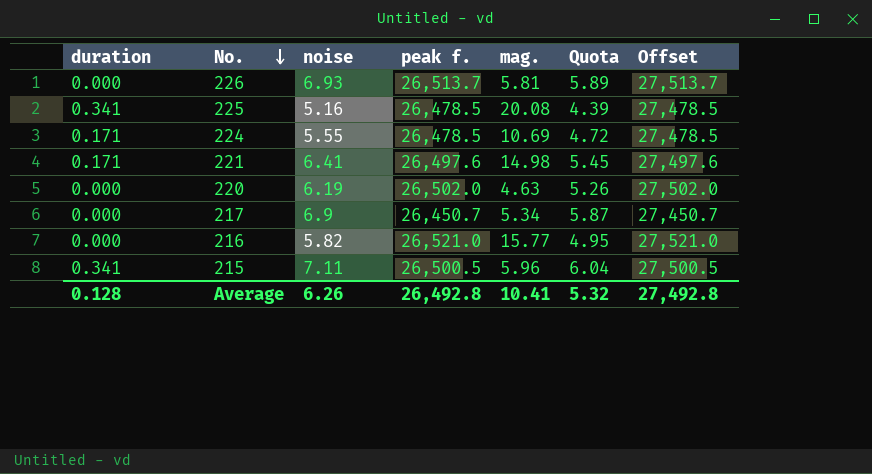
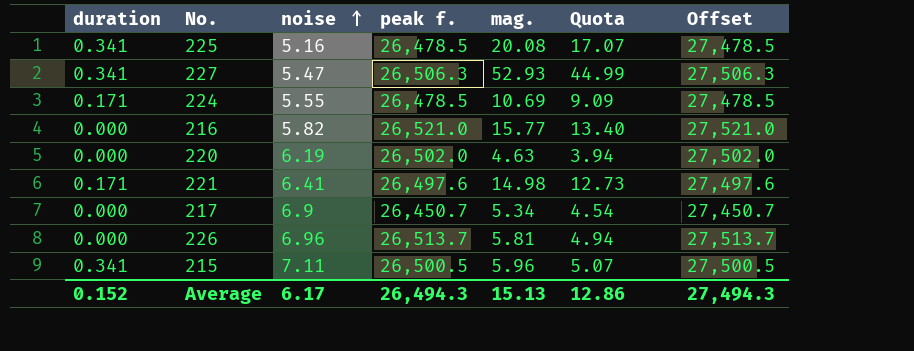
row order: No. descending -> noise ascending
column Quota | formula: [noise] * 0.85 -> [mag.] * 0.85
row 227: none -> 0.341 | 5.47 | 26,506.3 | 52.93 | 44.99 | 27,506.3
226 | noise: 6.93 -> 6.96
Average | duration: 0.128 -> 0.152
Average | noise: 6.26 -> 6.17
Average | peak f.: 26,492.8 -> 26,494.3
Average | mag.: 10.41 -> 15.13
Average | Quota: 5.32 -> 12.86
Average | Offset: 27,492.8 -> 27,494.3

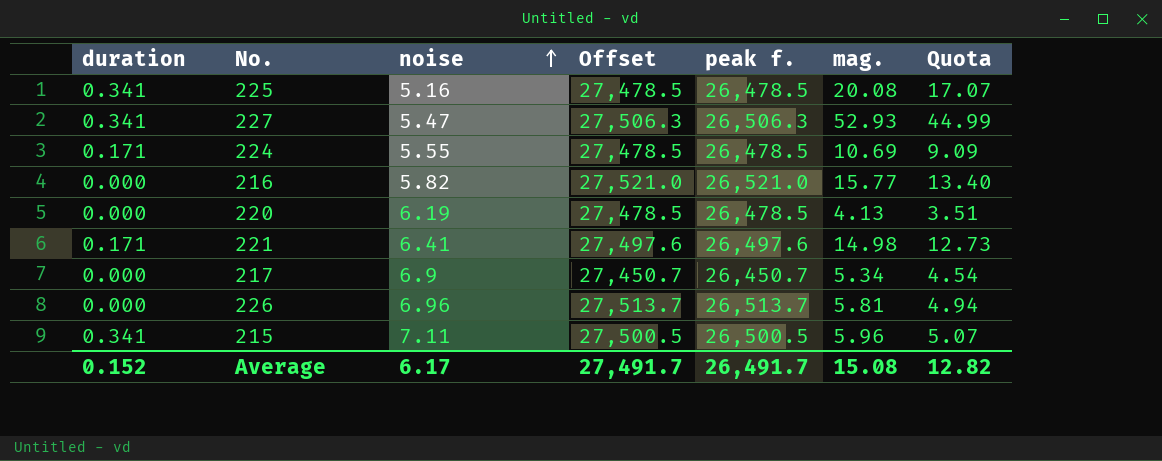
column Offset | position: 7 -> 4
220 | Offset: 27,502.0 -> 27,478.5
220 | peak f.: 26,502.0 -> 26,478.5
220 | mag.: 4.63 -> 4.13
220 | Quota: 3.94 -> 3.51
Average | Offset: 27,494.3 -> 27,491.7
Average | peak f.: 26,494.3 -> 26,491.7
Average | mag.: 15.13 -> 15.08
Average | Quota: 12.86 -> 12.82

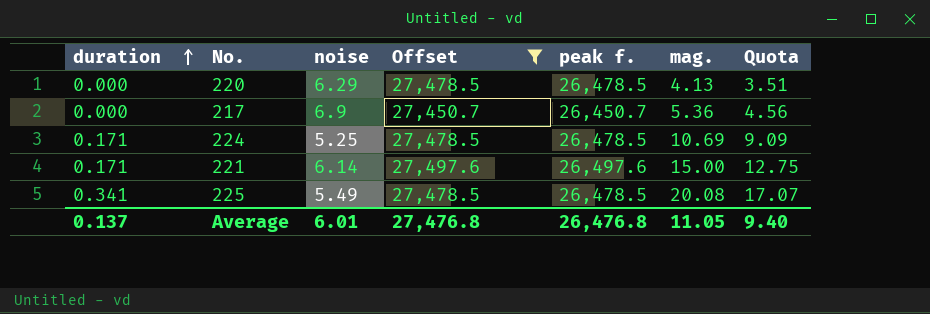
filter: none -> Offset <= 27,497.6
row order: noise ascending -> duration ascending
220 | noise: 6.19 -> 6.29
217 | mag.: 5.34 -> 5.36
217 | Quota: 4.54 -> 4.56
224 | noise: 5.55 -> 5.25
221 | noise: 6.41 -> 6.14
221 | mag.: 14.98 -> 15.00
221 | Quota: 12.73 -> 12.75
225 | noise: 5.16 -> 5.49
Average | duration: 0.152 -> 0.137
Average | noise: 6.17 -> 6.01
Average | Offset: 27,491.7 -> 27,476.8
Average | peak f.: 26,491.7 -> 26,476.8
Average | mag.: 15.08 -> 11.05
Average | Quota: 12.82 -> 9.40

